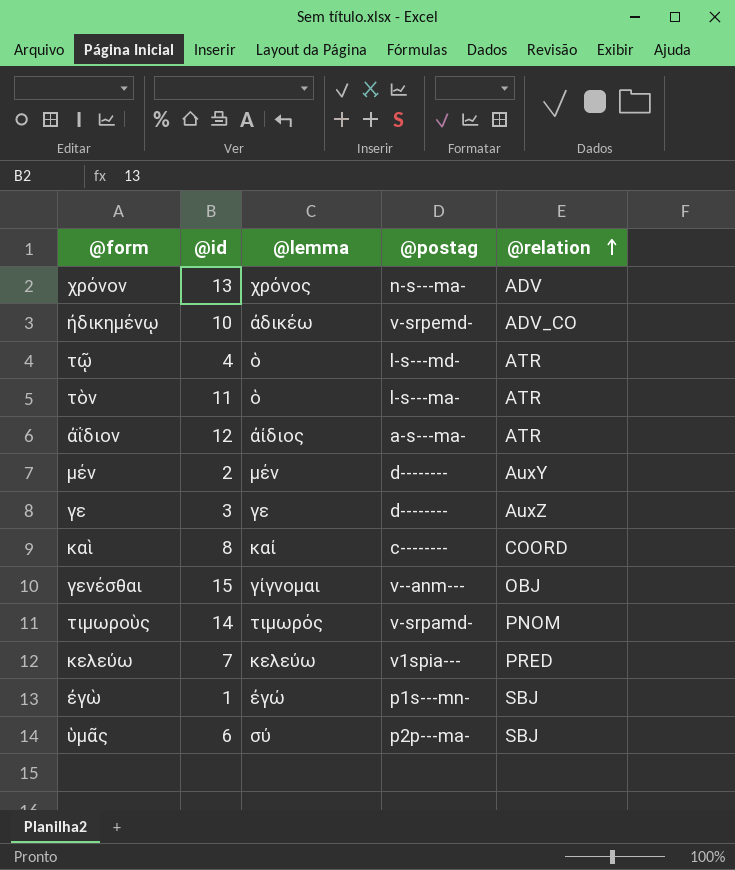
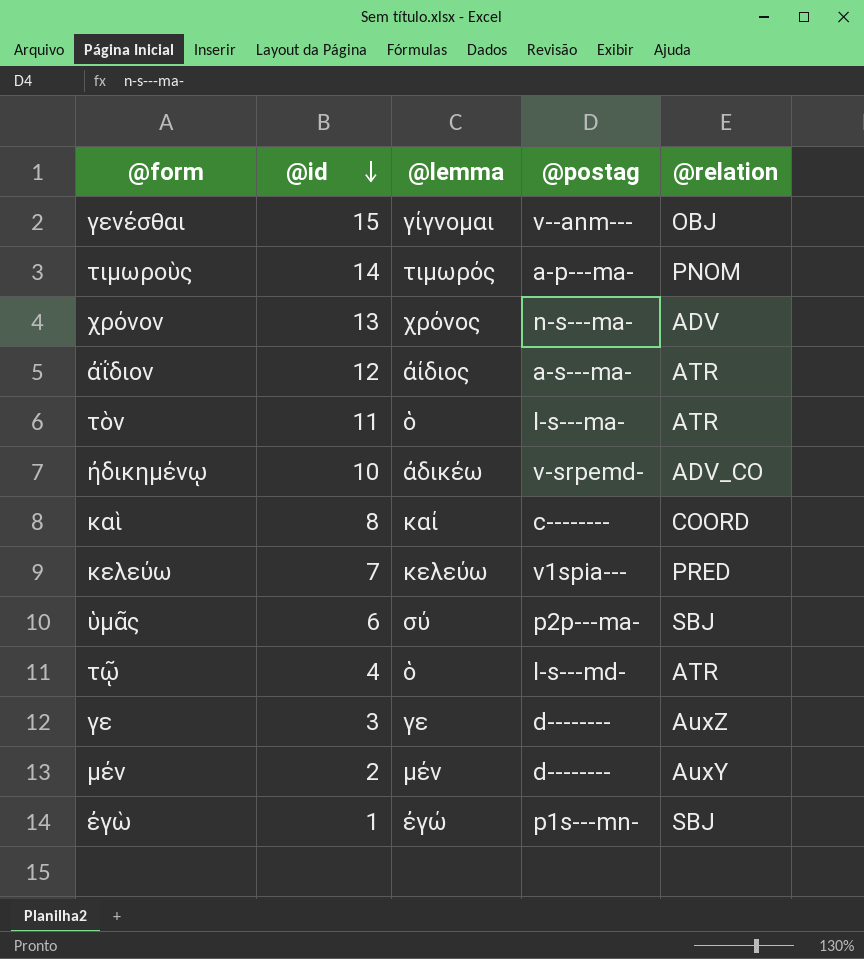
row order: @relation ascending -> @id descending
τιμωροὺς | @postag: v-srpamd- -> a-p---ma-

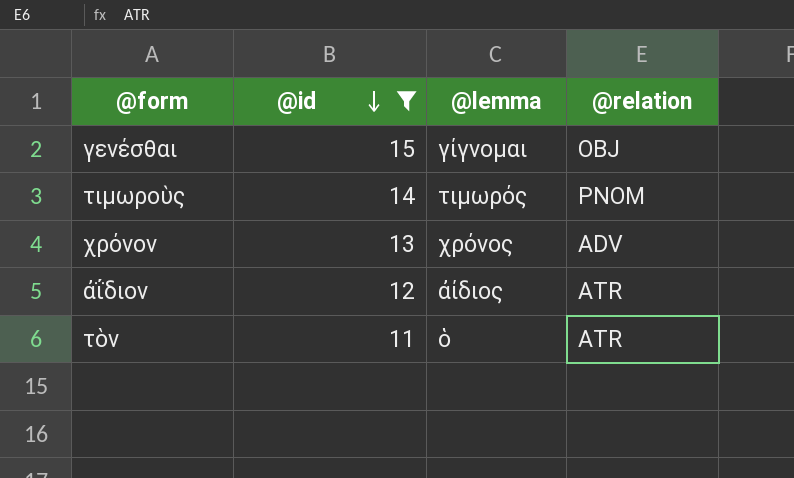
filter: none -> @id >= 11
column @postag | position: 4 -> none

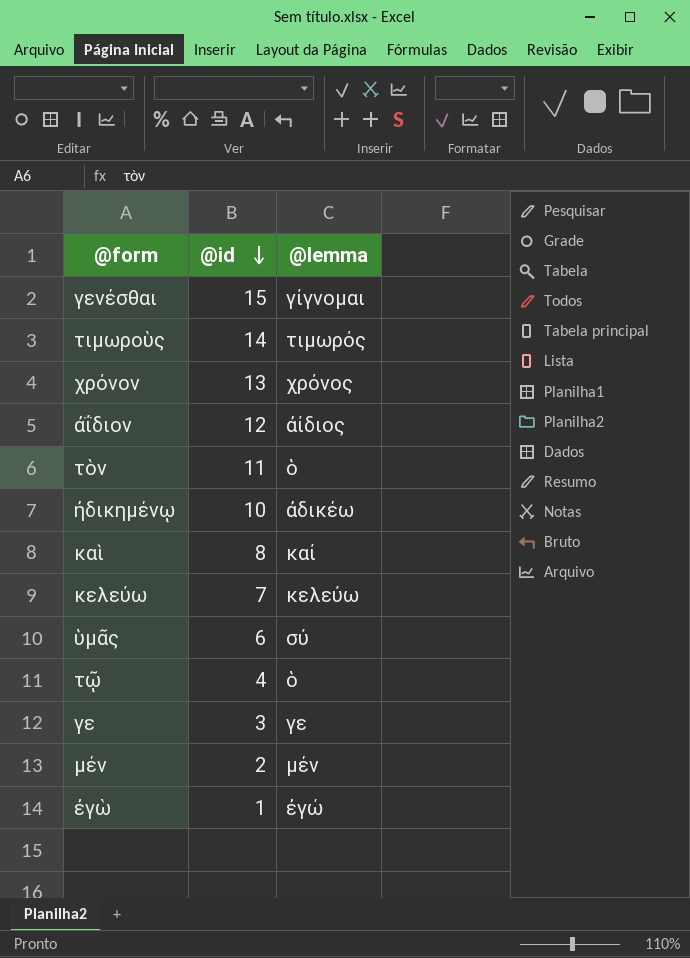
filter: @id >= 11 -> none
column @relation | position: 4 -> none

